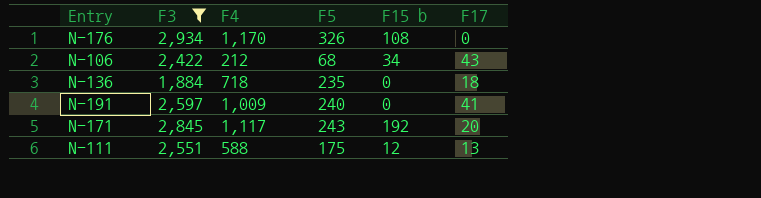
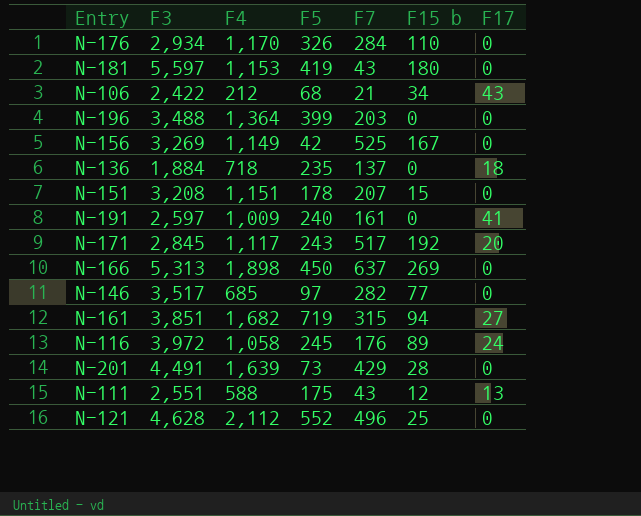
filter: F3 <= 2,934 -> none
column F7 | position: none -> 5
N-176 | F15 b: 108 -> 110

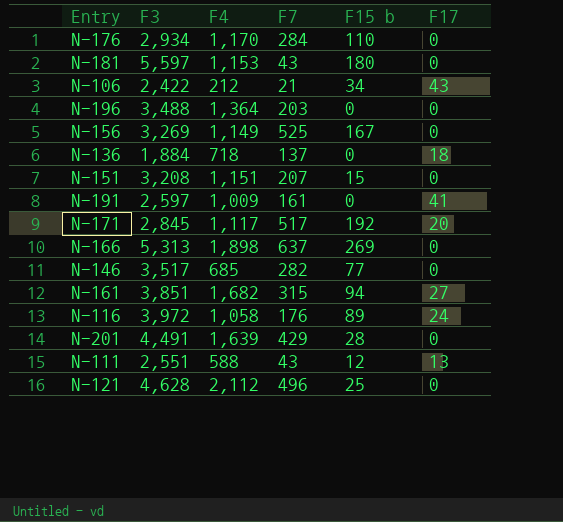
column F5 | position: 4 -> none

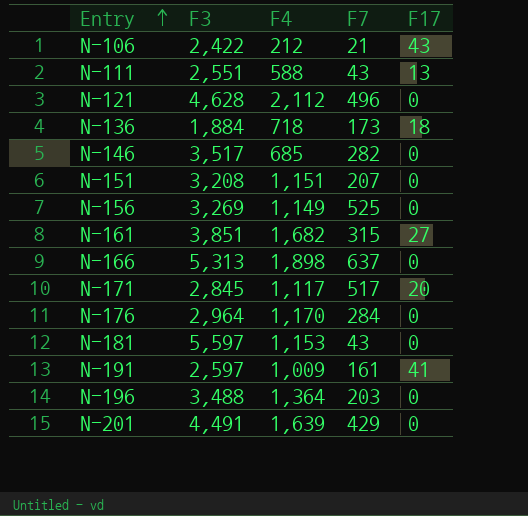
row order: none -> Entry ascending
column F15 b | position: 5 -> none
row N-116: 3,972 | 1,058 | 176 | 89 | 24 -> none
N-136 | F7: 137 -> 173
N-176 | F3: 2,934 -> 2,964

